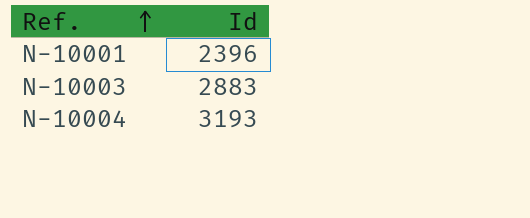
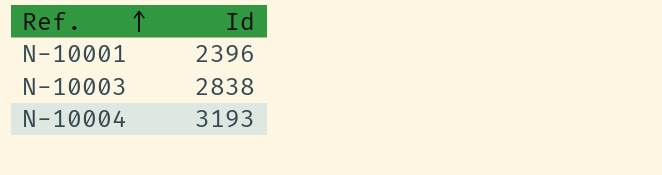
N-10003 | Id: 2883 -> 2838

